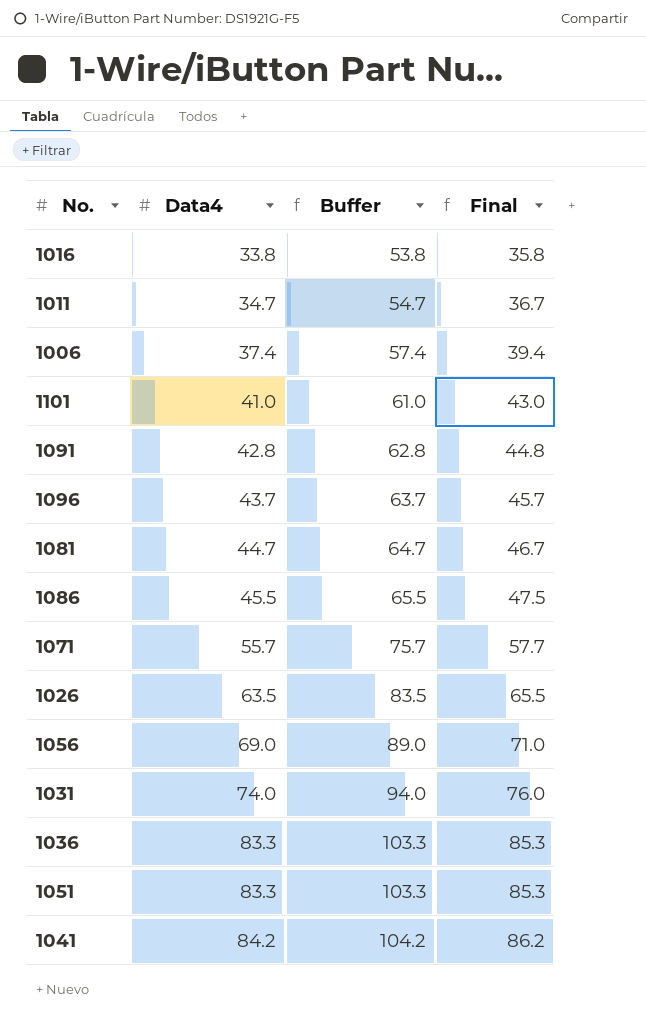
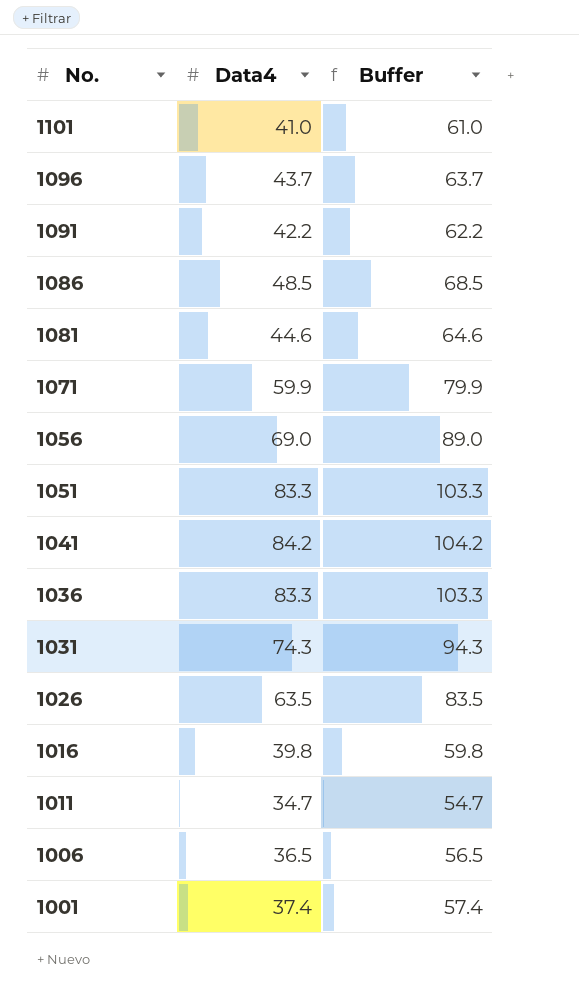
row order: Data4 ascending -> No. descending
column Final | formula: [Data4] + 2 -> none
1091 | Data4: 42.8 -> 42.2
1091 | Buffer: 62.8 -> 62.2
1086 | Data4: 45.5 -> 48.5
1086 | Buffer: 65.5 -> 68.5
1081 | Data4: 44.7 -> 44.6
1081 | Buffer: 64.7 -> 64.6
1071 | Data4: 55.7 -> 59.9
1071 | Buffer: 75.7 -> 79.9
1031 | Data4: 74.0 -> 74.3
1031 | Buffer: 94.0 -> 94.3
1016 | Data4: 33.8 -> 39.8
1016 | Buffer: 53.8 -> 59.8
1006 | Data4: 37.4 -> 36.5
1006 | Buffer: 57.4 -> 56.5
row 1001: none -> 37.4 | 57.4

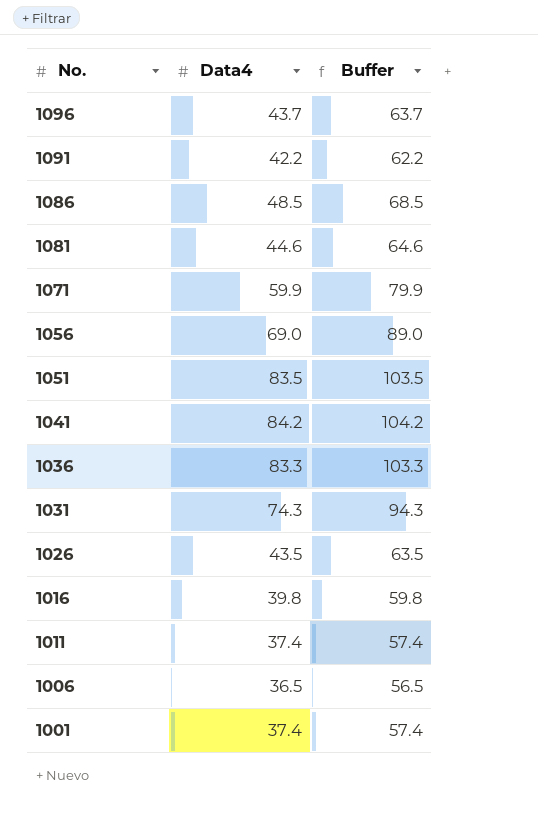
row 1101: 41.0 | 61.0 -> none
1051 | Data4: 83.3 -> 83.5
1051 | Buffer: 103.3 -> 103.5
1026 | Data4: 63.5 -> 43.5
1026 | Buffer: 83.5 -> 63.5
1011 | Data4: 34.7 -> 37.4
1011 | Buffer: 54.7 -> 57.4

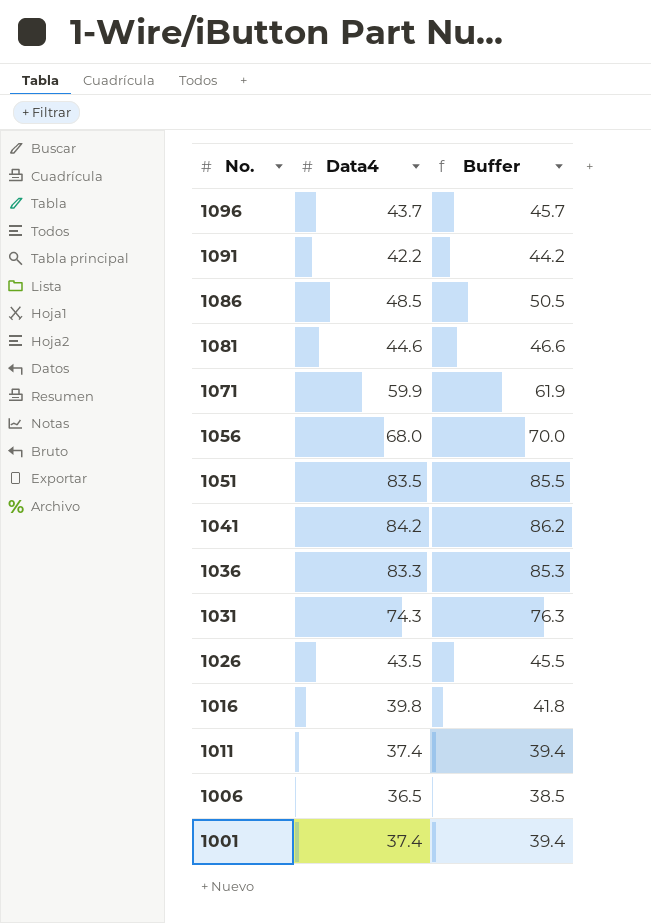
column Buffer | formula: [Data4] + 20 -> [Data4] + 2
1056 | Data4: 69.0 -> 68.0

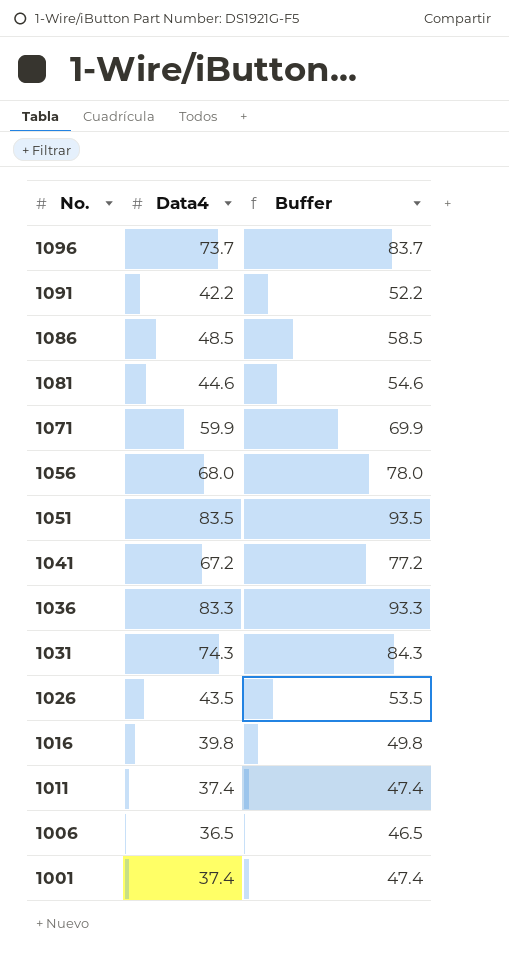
column Buffer | formula: [Data4] + 2 -> [Data4] + 10
1096 | Data4: 43.7 -> 73.7
1041 | Data4: 84.2 -> 67.2

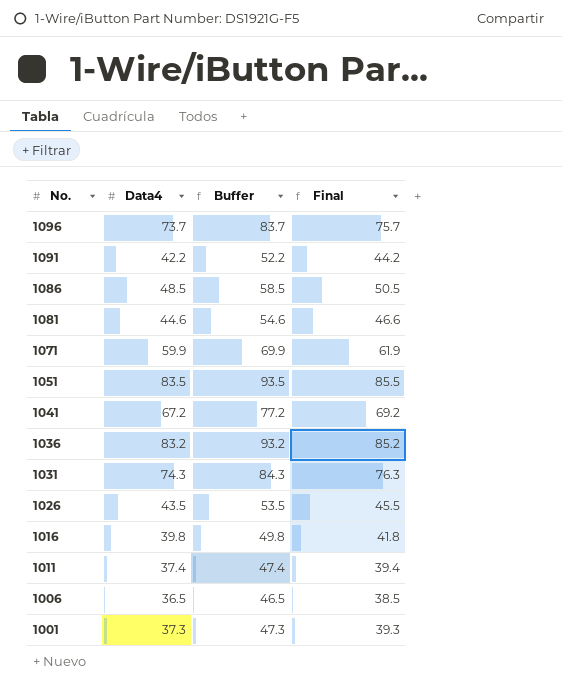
column Final | formula: none -> [Data4] + 2
row 1056: 68.0 | 78.0 -> none
1036 | Data4: 83.3 -> 83.2
1036 | Buffer: 93.3 -> 93.2
1001 | Data4: 37.4 -> 37.3
1001 | Buffer: 47.4 -> 47.3

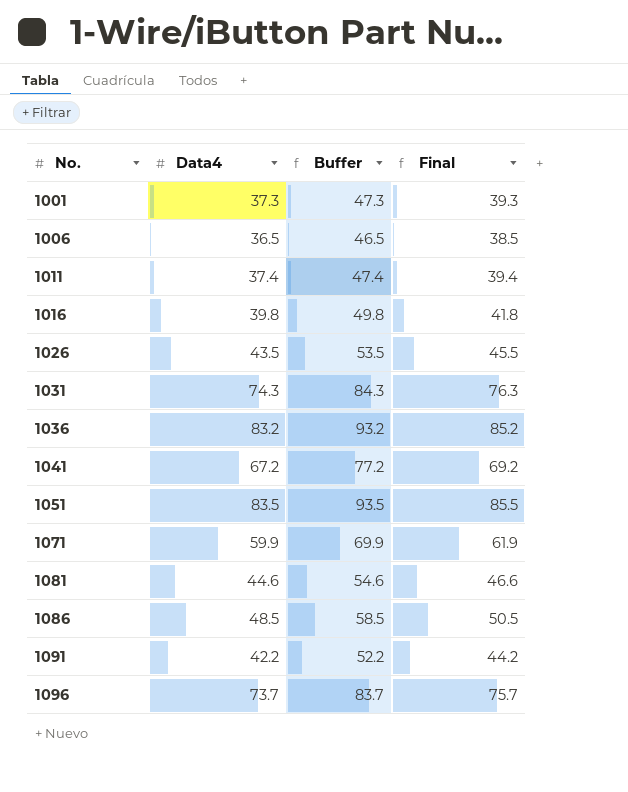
row order: No. descending -> No. ascending

